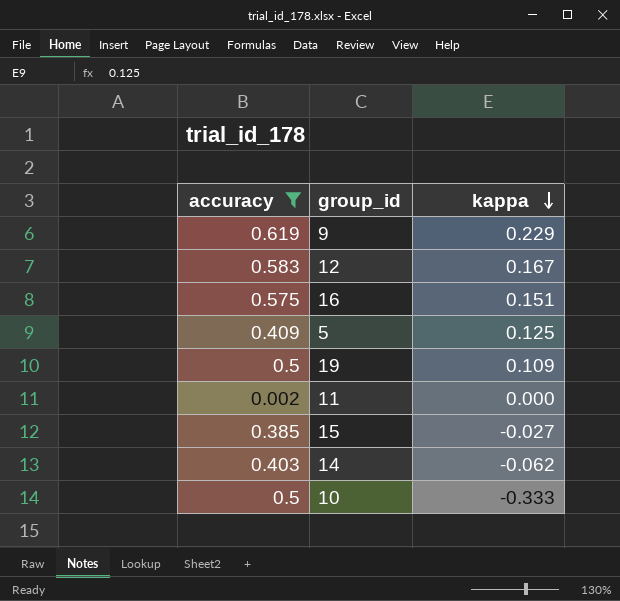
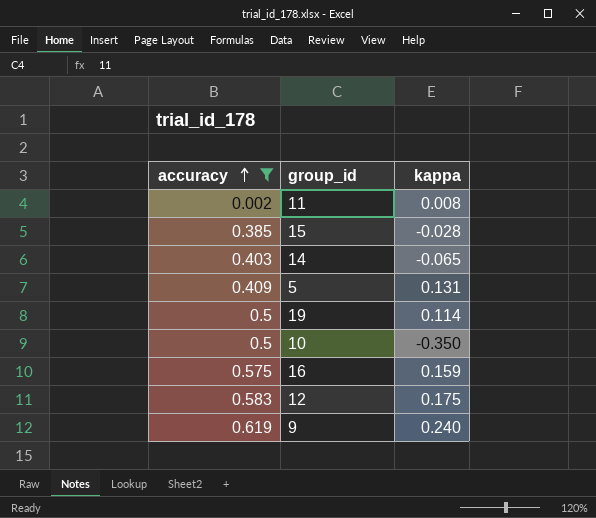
row order: kappa descending -> accuracy ascending
11 | kappa: 0.000 -> 0.008
15 | kappa: -0.027 -> -0.028
14 | kappa: -0.062 -> -0.065
5 | kappa: 0.125 -> 0.131
19 | kappa: 0.109 -> 0.114
10 | kappa: -0.333 -> -0.350
16 | kappa: 0.151 -> 0.159
12 | kappa: 0.167 -> 0.175
9 | kappa: 0.229 -> 0.240

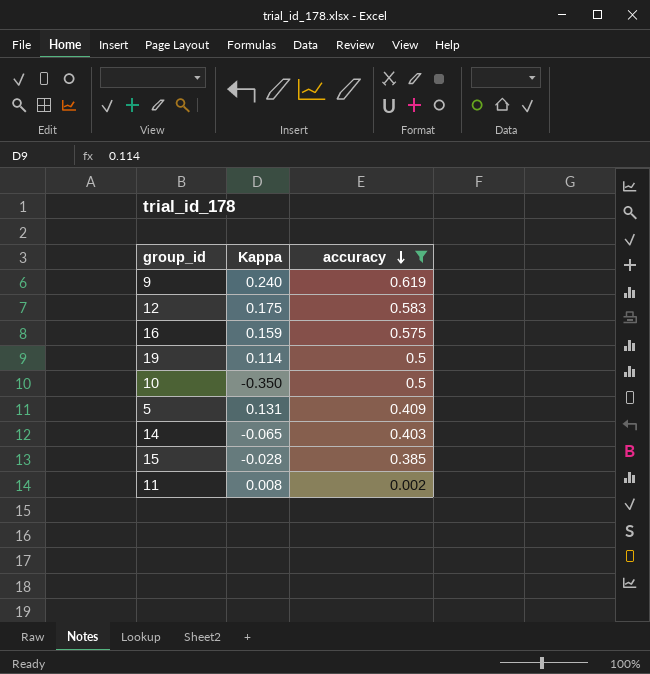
row order: accuracy ascending -> accuracy descending
column name: kappa -> Kappa
column accuracy | position: 1 -> 3

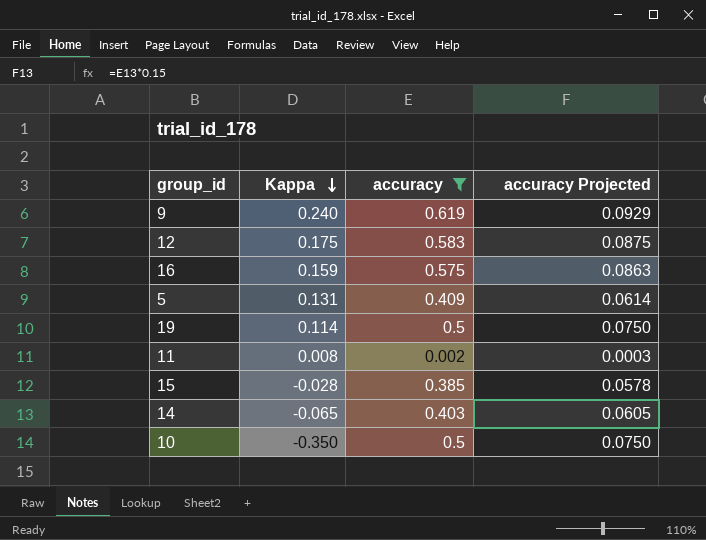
row order: accuracy descending -> Kappa descending
column accuracy Projected | formula: none -> [accuracy] * 0.15

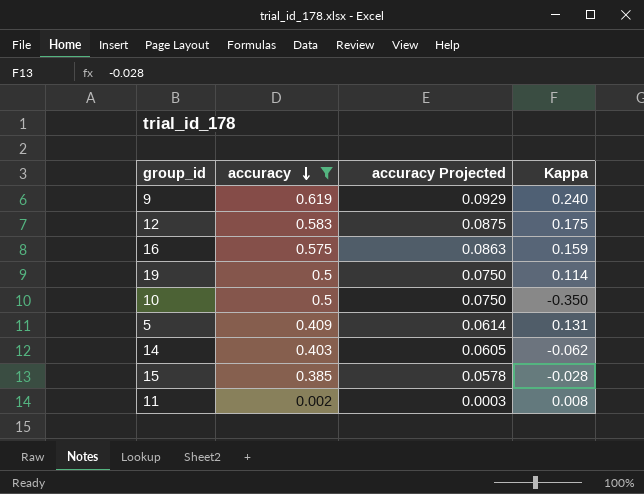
row order: Kappa descending -> accuracy descending
column Kappa | position: 2 -> 4
14 | Kappa: -0.065 -> -0.062

